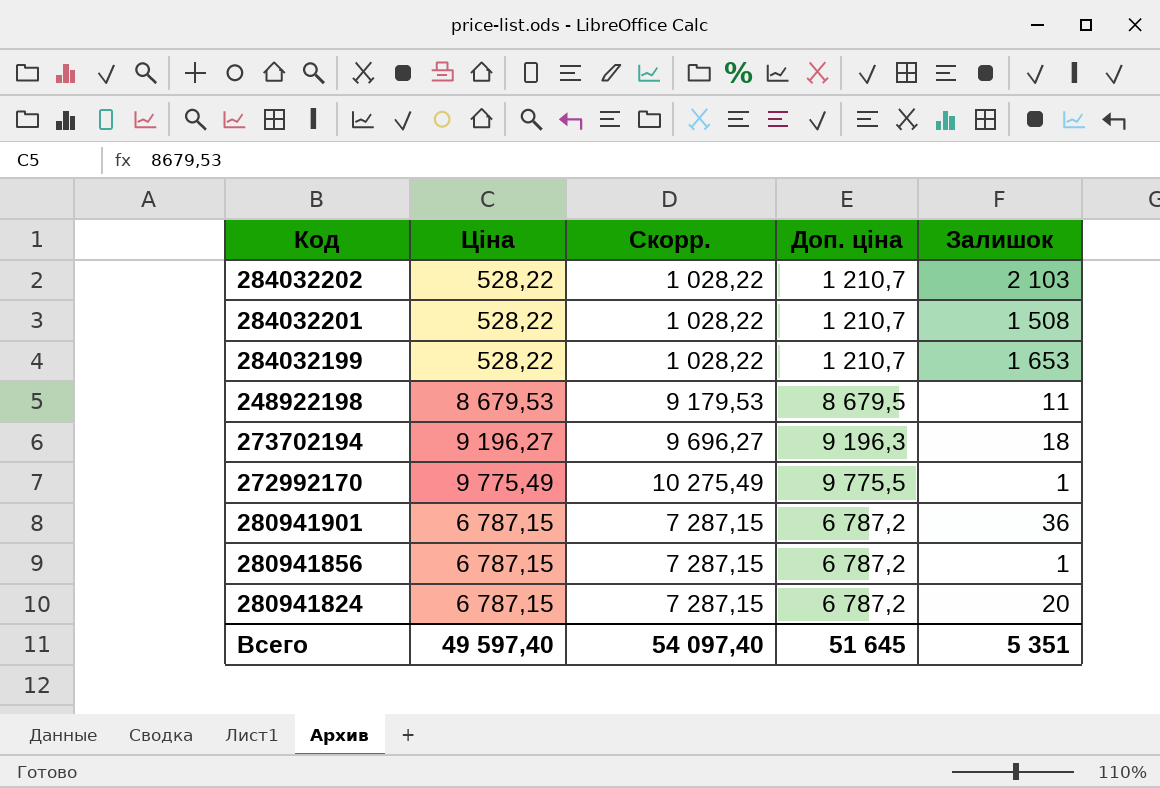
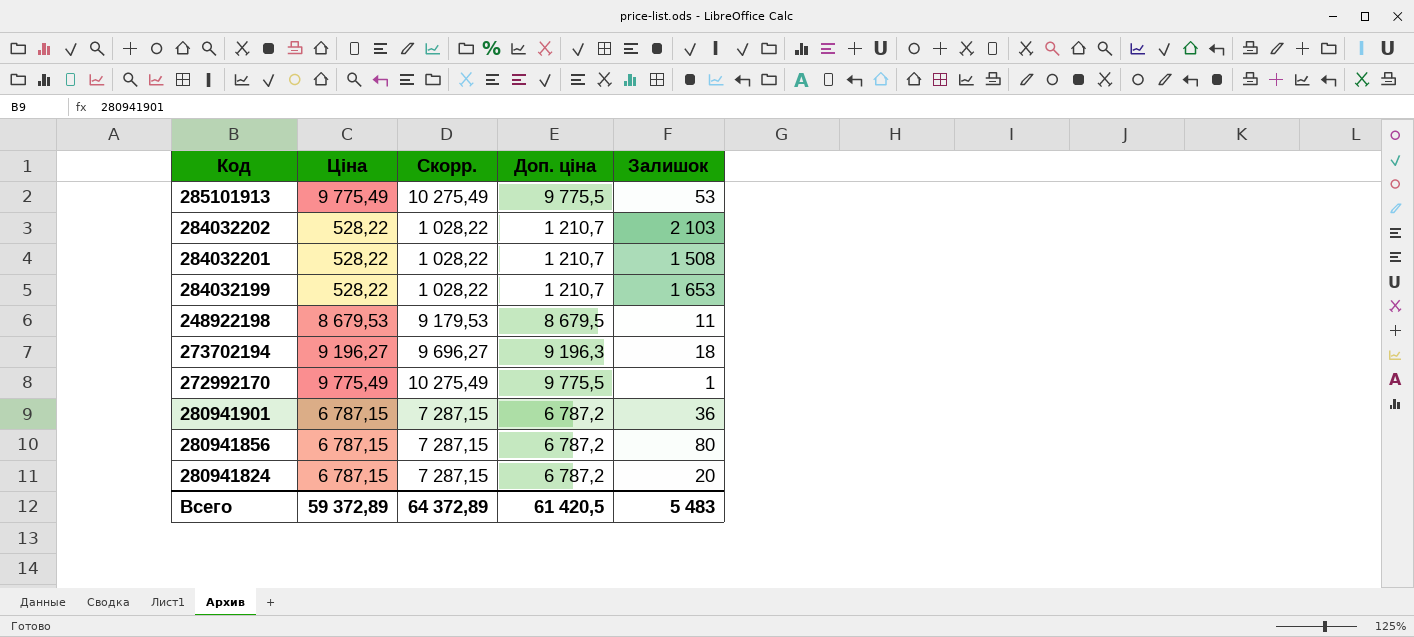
row 285101913: none -> 9 775,49 | 10 275,49 | 9 775,5 | 53
280941856 | Залишок: 1 -> 80
Всего | Ціна: 49 597,40 -> 59 372,89
Всего | Скорр.: 54 097,40 -> 64 372,89
Всего | Доп. ціна: 51 645 -> 61 420,5
Всего | Залишок: 5 351 -> 5 483

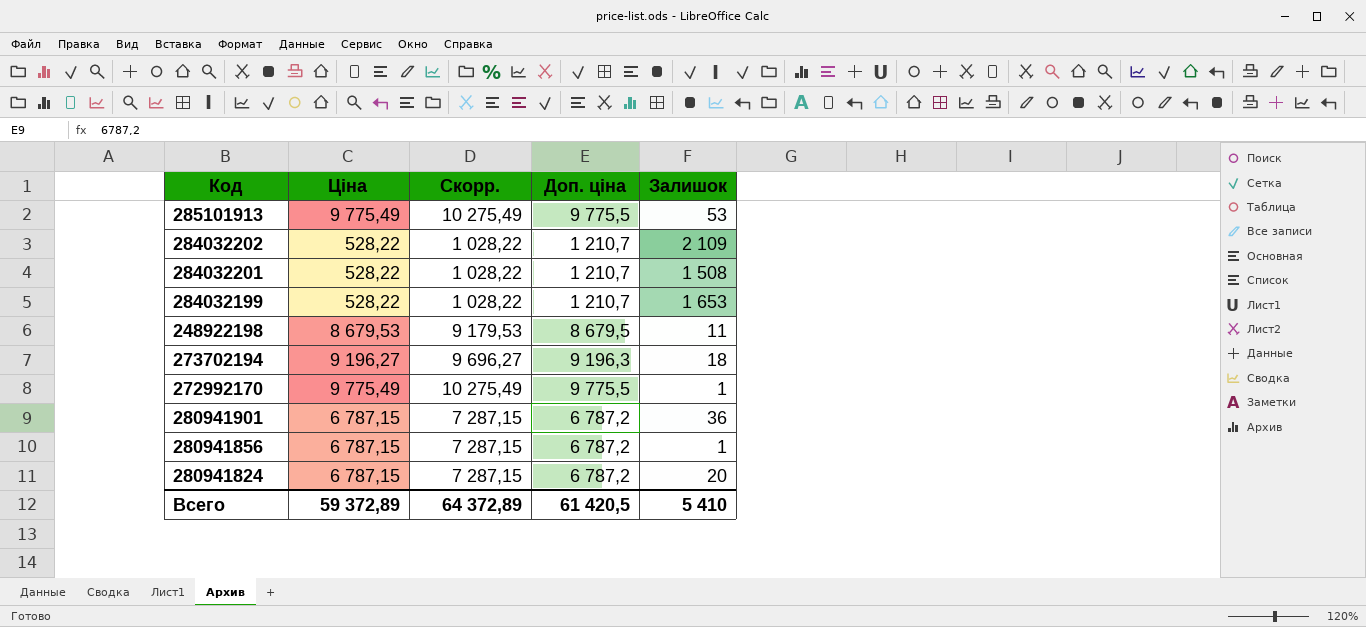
284032202 | Залишок: 2 103 -> 2 109
280941856 | Залишок: 80 -> 1
Всего | Залишок: 5 483 -> 5 410

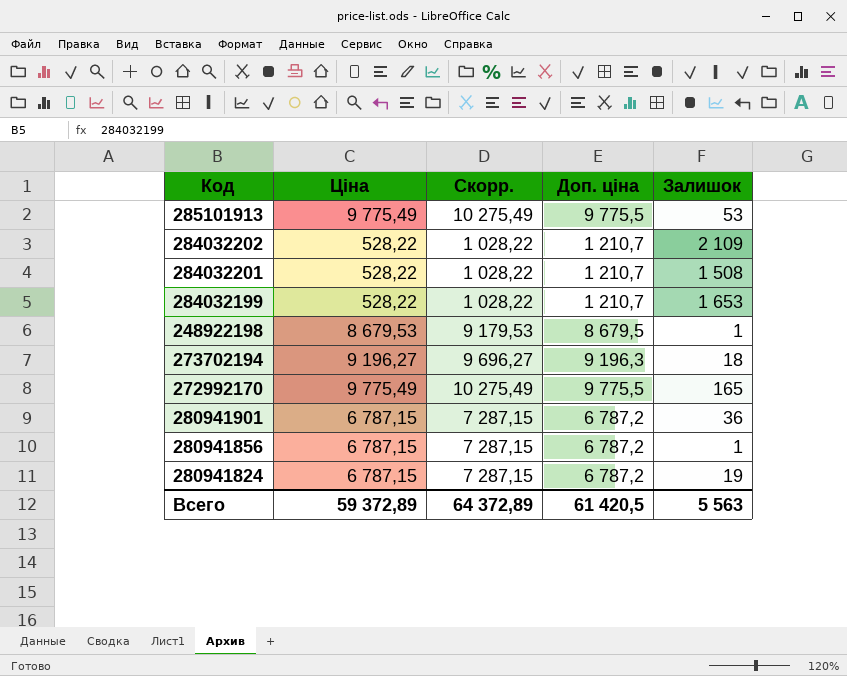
248922198 | Залишок: 11 -> 1
272992170 | Залишок: 1 -> 165
280941824 | Залишок: 20 -> 19
Всего | Залишок: 5 410 -> 5 563

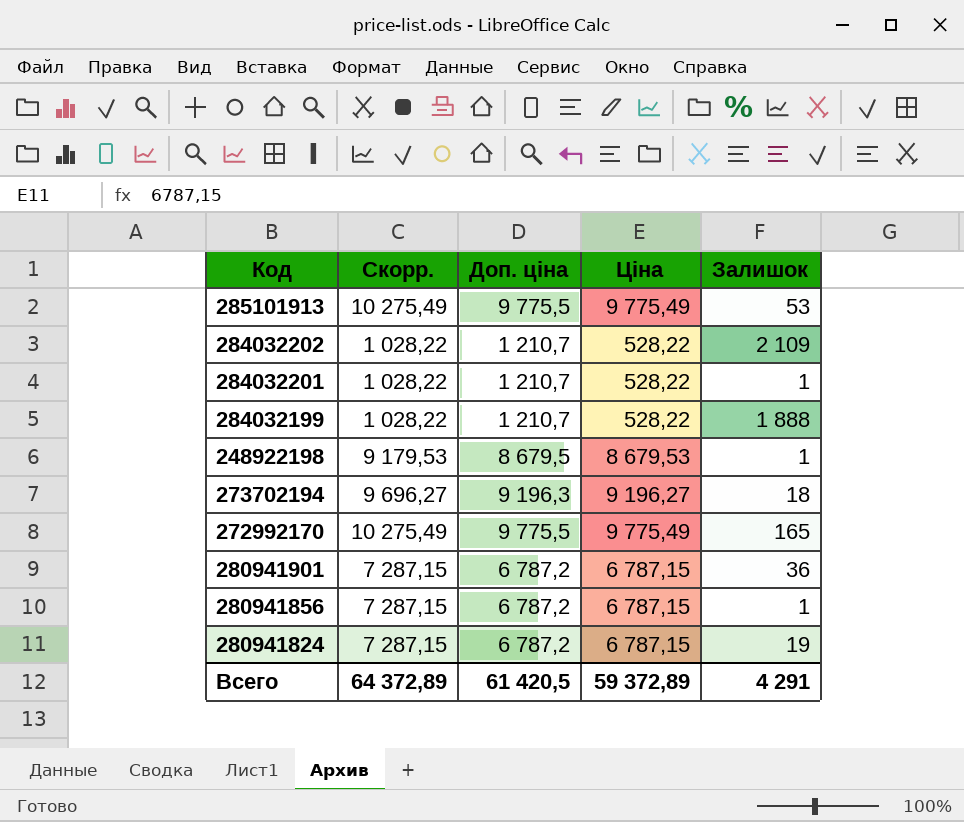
column Ціна | position: 2 -> 4
284032201 | Залишок: 1 508 -> 1
284032199 | Залишок: 1 653 -> 1 888
Всего | Залишок: 5 563 -> 4 291

